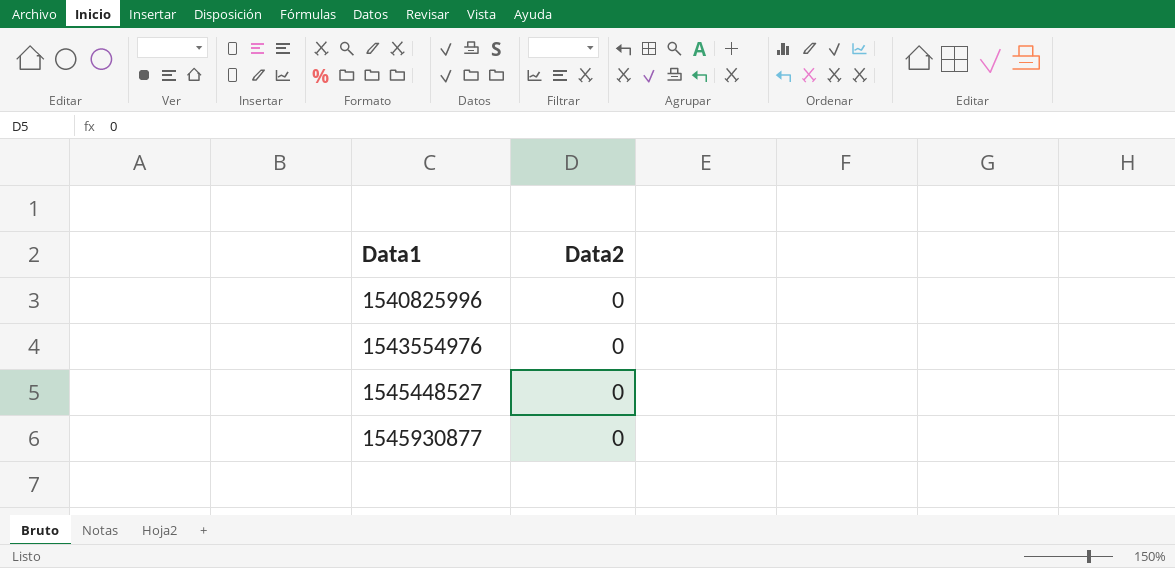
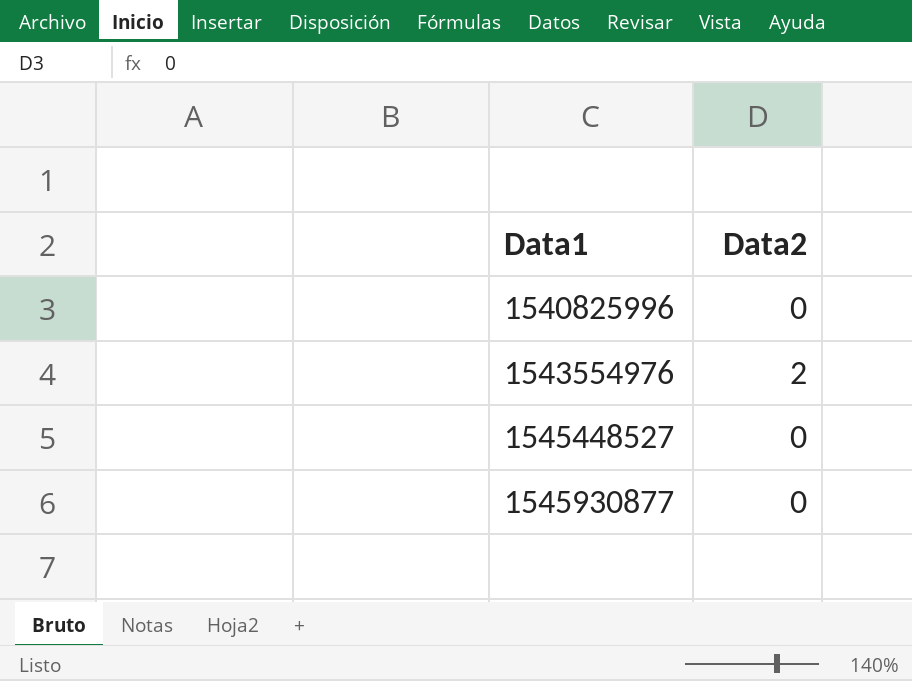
1543554976 | Data2: 0 -> 2

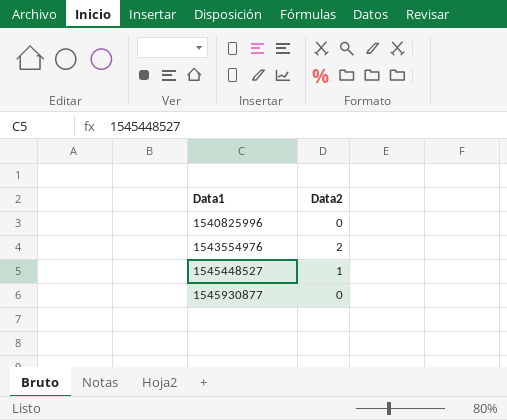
1545448527 | Data2: 0 -> 1

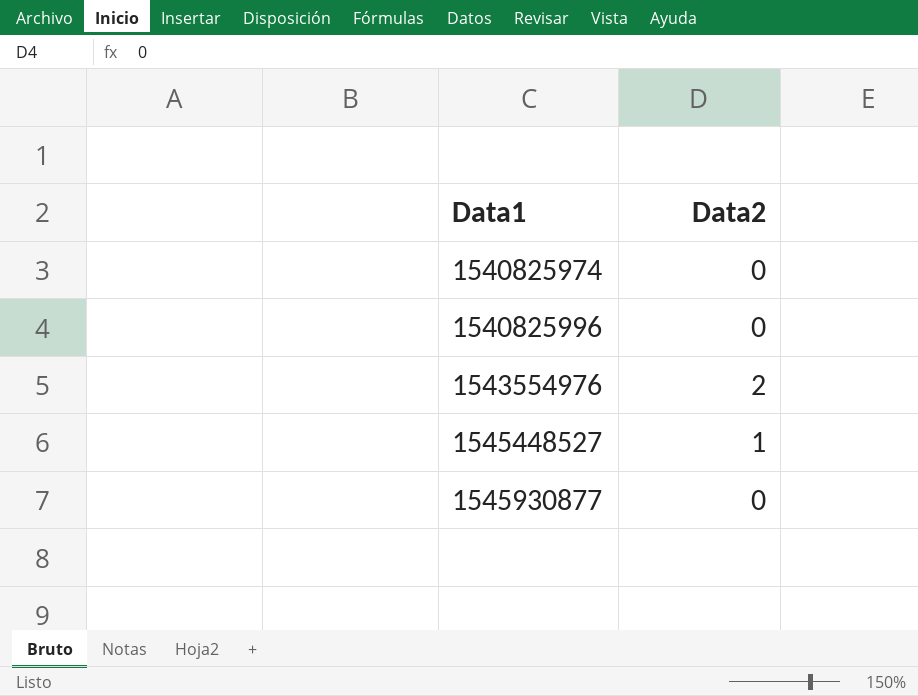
row 1540825974: none -> 0

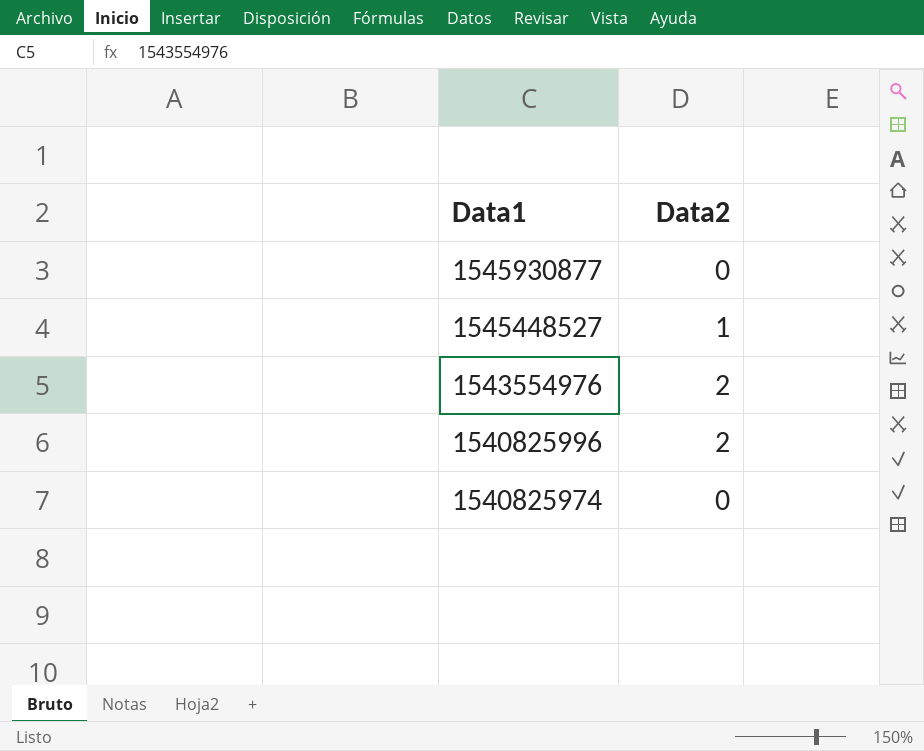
row order: Data1 ascending -> Data1 descending
1540825996 | Data2: 0 -> 2

